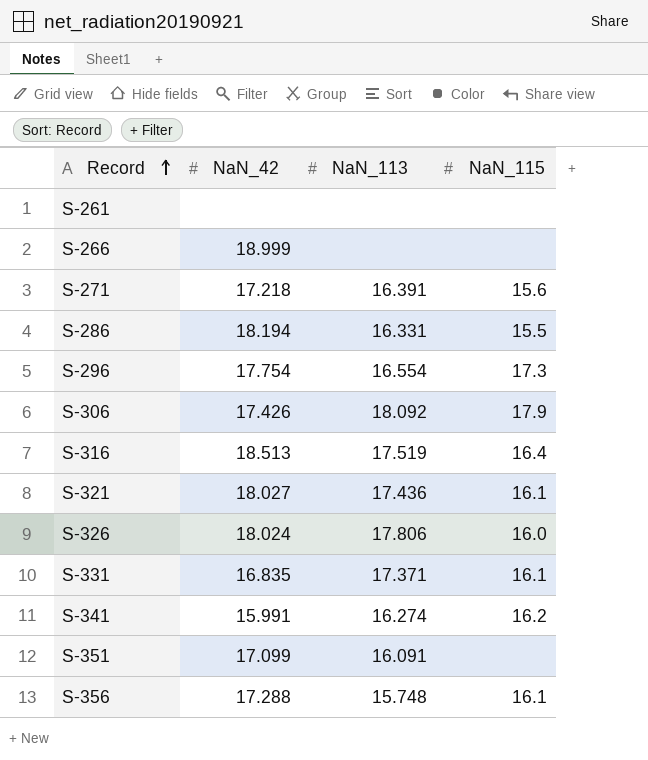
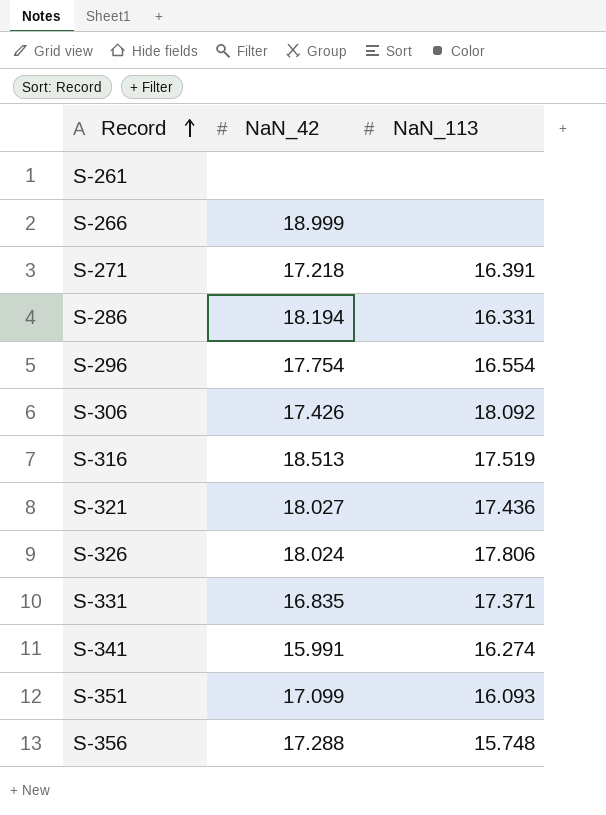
column NaN_115 | position: 4 -> none
S-351 | NaN_113: 16.091 -> 16.093

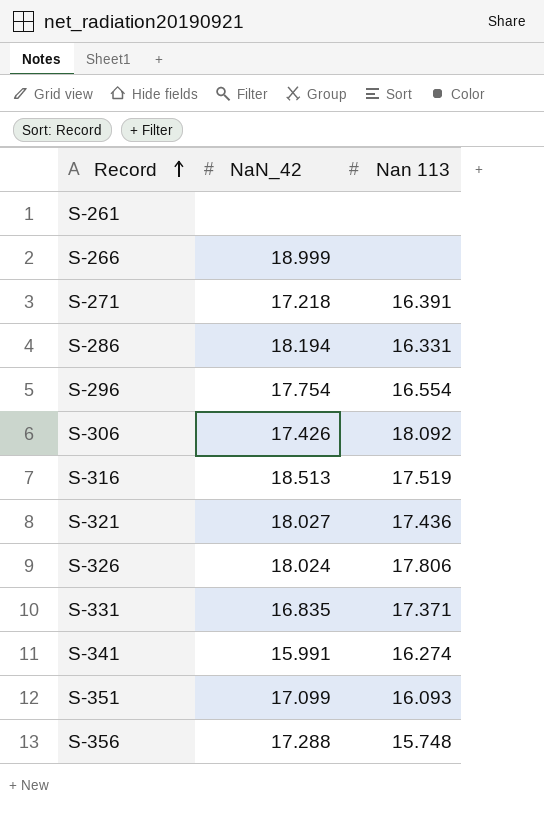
column name: NaN_113 -> Nan 113

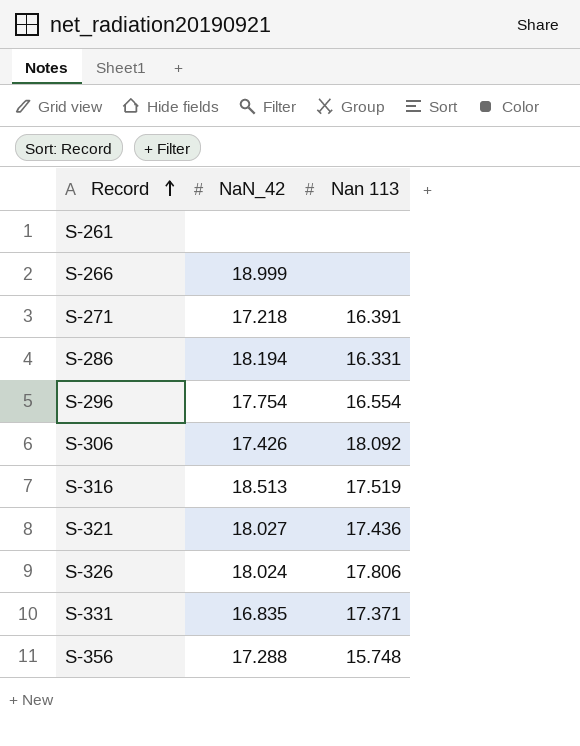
row S-341: 15.991 | 16.274 -> none
row S-351: 17.099 | 16.093 -> none

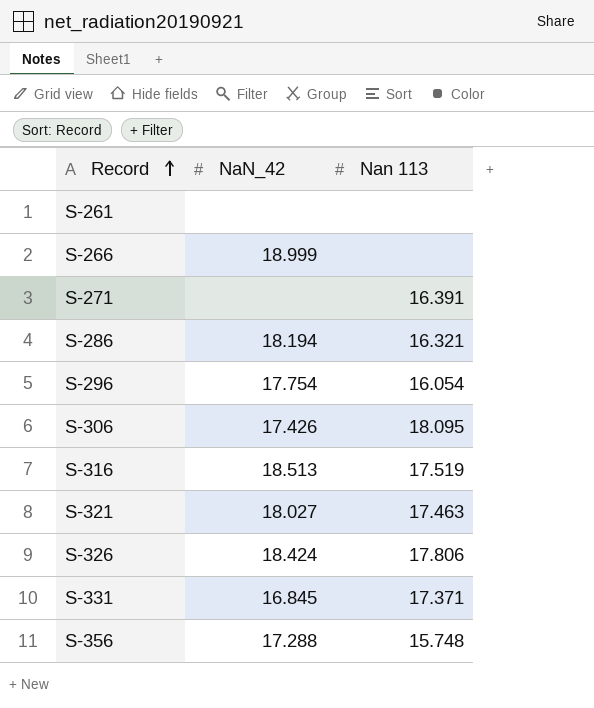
S-271 | NaN_42: 17.218 -> none
S-286 | Nan 113: 16.331 -> 16.321
S-296 | Nan 113: 16.554 -> 16.054
S-306 | Nan 113: 18.092 -> 18.095
S-321 | Nan 113: 17.436 -> 17.463
S-326 | NaN_42: 18.024 -> 18.424
S-331 | NaN_42: 16.835 -> 16.845

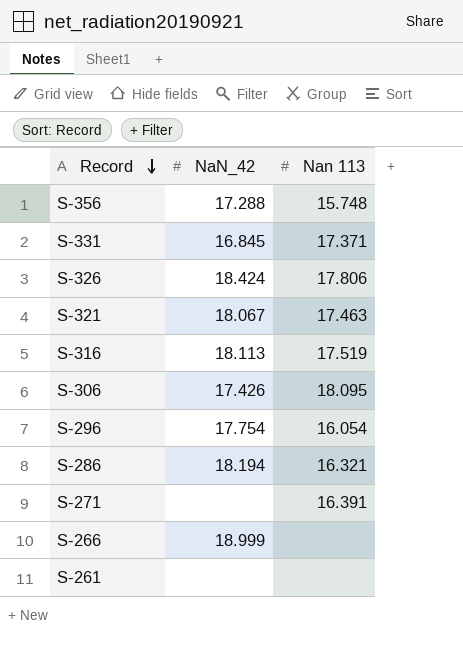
row order: Record ascending -> Record descending
S-321 | NaN_42: 18.027 -> 18.067
S-316 | NaN_42: 18.513 -> 18.113

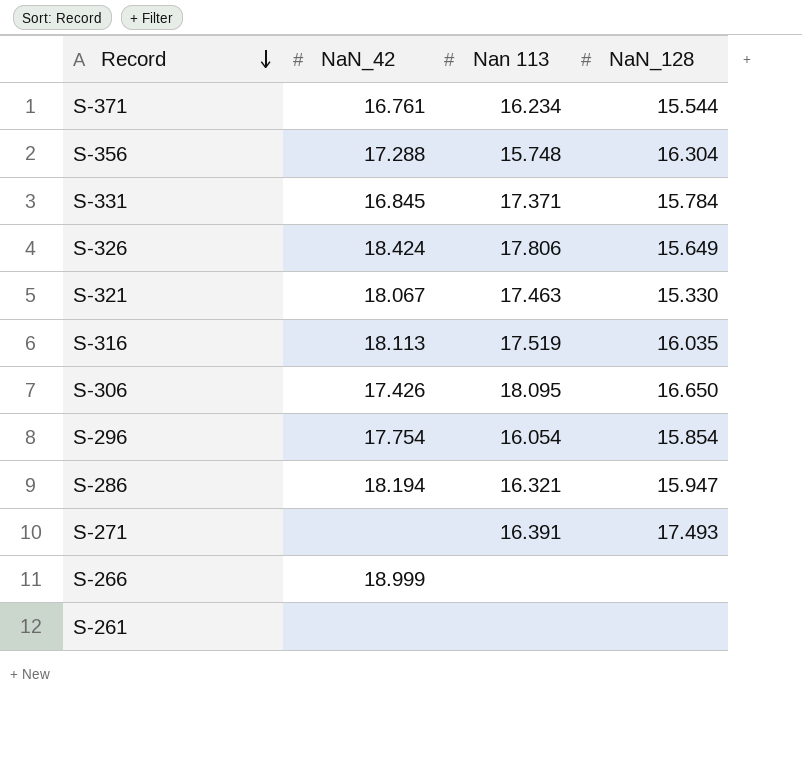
column NaN_128 | position: none -> 4
row S-371: none -> 16.761 | 16.234 | 15.544

